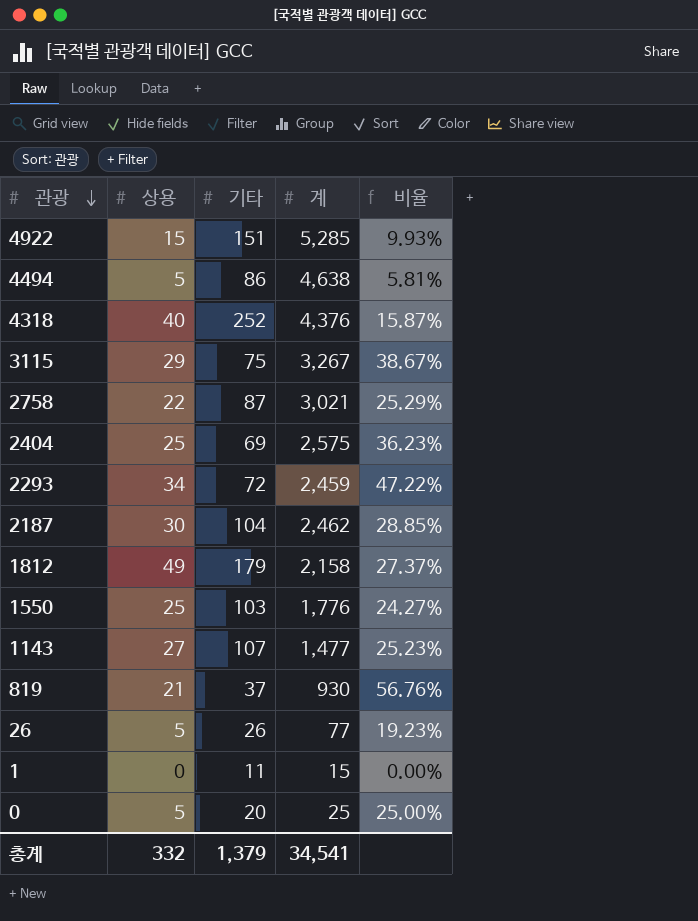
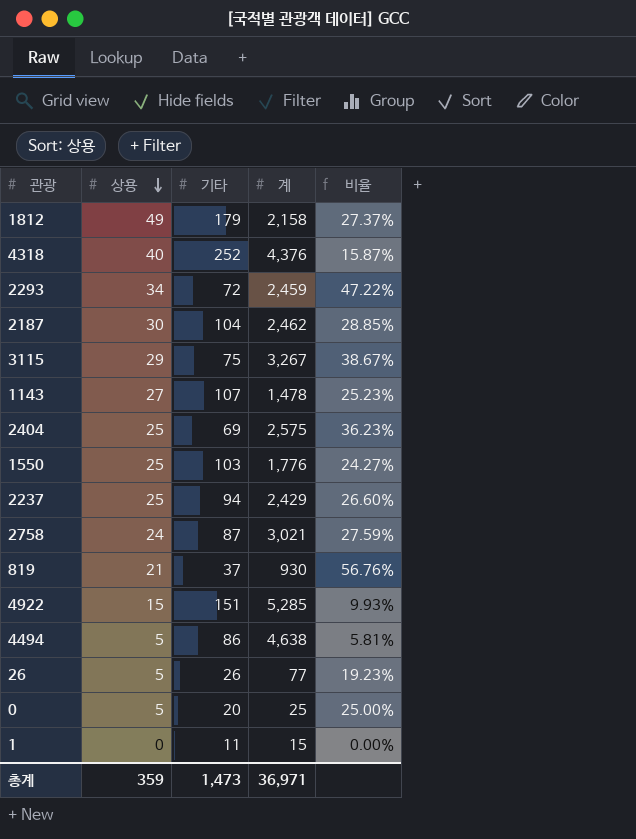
row order: 관광 descending -> 상용 descending
1143 | 계: 1,477 -> 1,478
row 2237: none -> 25 | 94 | 2,429 | 26.60%
2758 | 상용: 22 -> 24
2758 | 비율: 25.29% -> 27.59%
총계 | 상용: 332 -> 359
총계 | 기타: 1,379 -> 1,473
총계 | 계: 34,541 -> 36,971

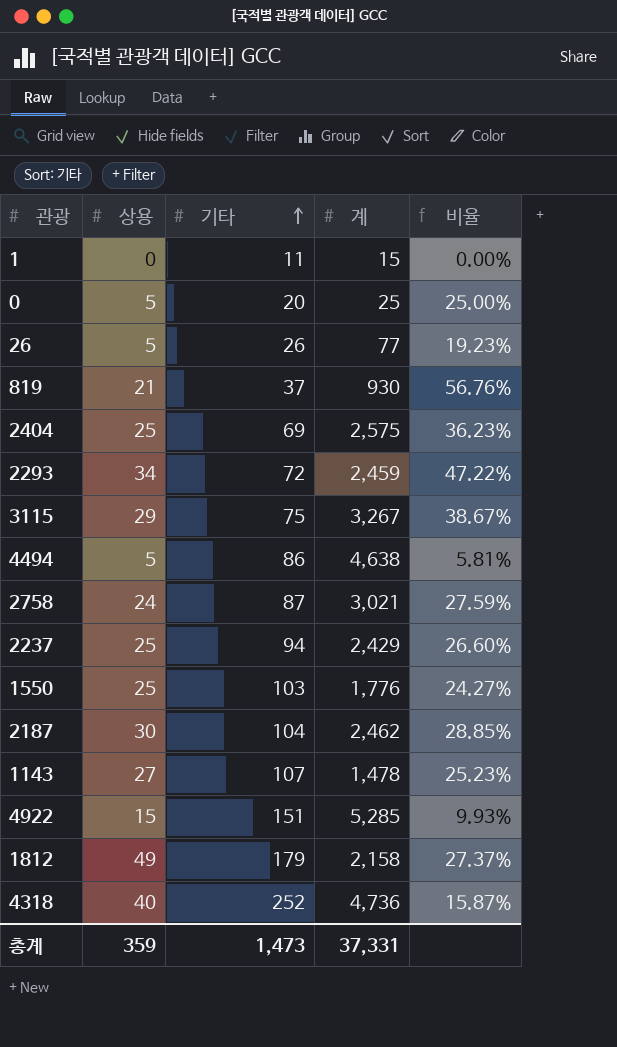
row order: 상용 descending -> 기타 ascending
4318 | 계: 4,376 -> 4,736
총계 | 계: 36,971 -> 37,331

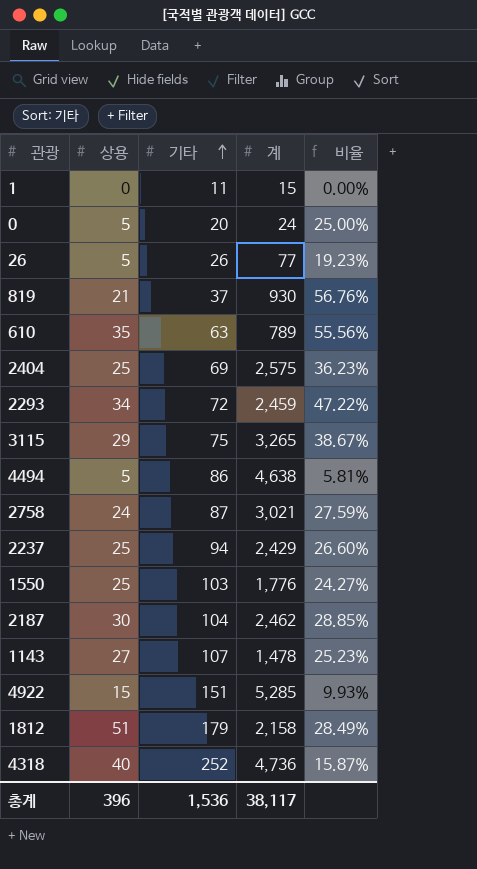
0 | 계: 25 -> 24
row 610: none -> 35 | 63 | 789 | 55.56%
3115 | 계: 3,267 -> 3,265
1812 | 상용: 49 -> 51
1812 | 비율: 27.37% -> 28.49%
총계 | 상용: 359 -> 396
총계 | 기타: 1,473 -> 1,536
총계 | 계: 37,331 -> 38,117

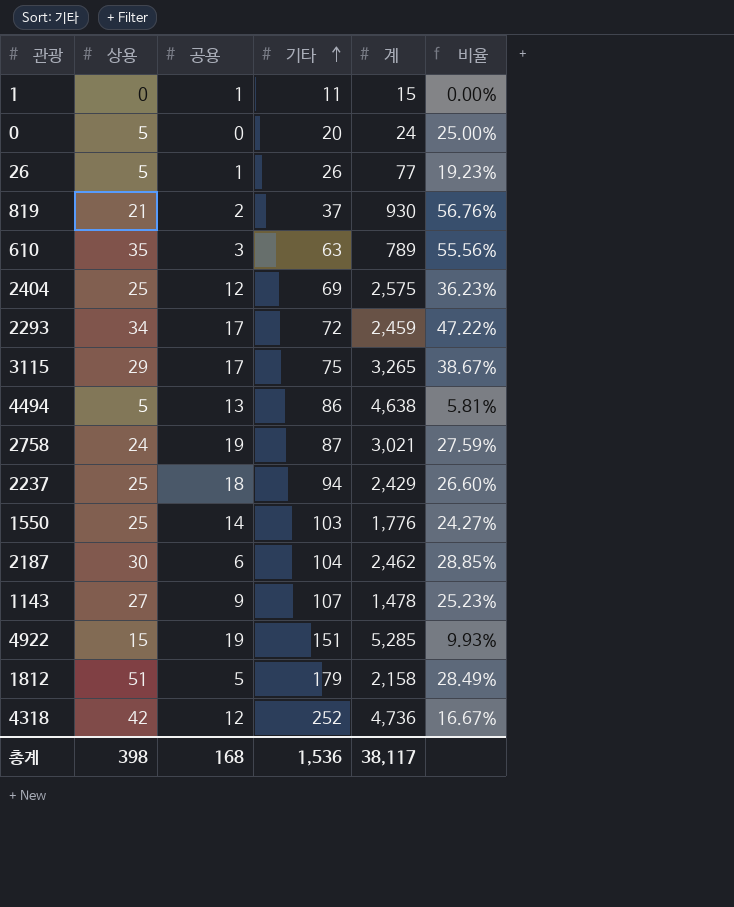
column 공용 | position: none -> 3
4318 | 상용: 40 -> 42
4318 | 비율: 15.87% -> 16.67%
총계 | 상용: 396 -> 398

